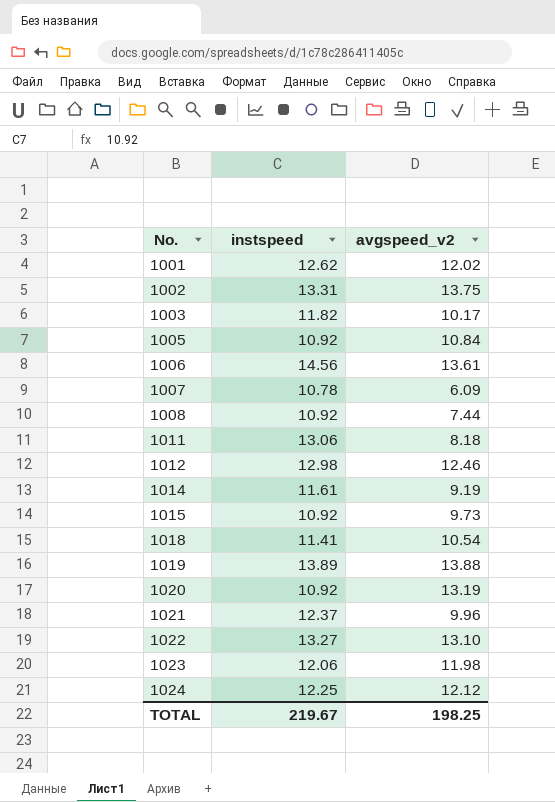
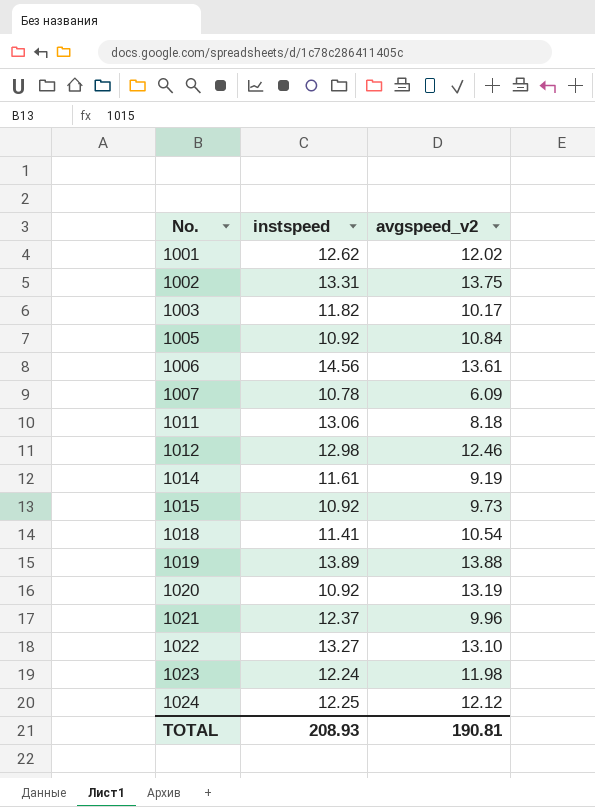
row 1008: 10.92 | 7.44 -> none
1023 | instspeed: 12.06 -> 12.24
TOTAL | instspeed: 219.67 -> 208.93
TOTAL | avgspeed_v2: 198.25 -> 190.81

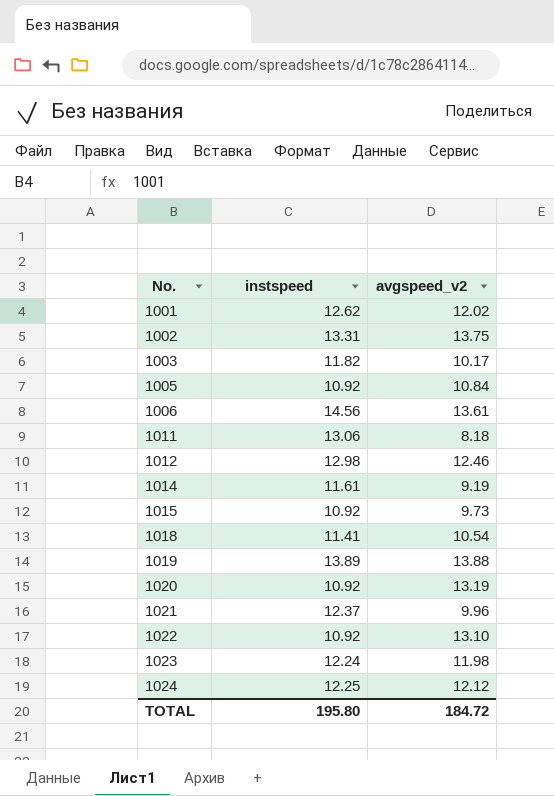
row 1007: 10.78 | 6.09 -> none
1022 | instspeed: 13.27 -> 10.92
TOTAL | instspeed: 208.93 -> 195.80
TOTAL | avgspeed_v2: 190.81 -> 184.72

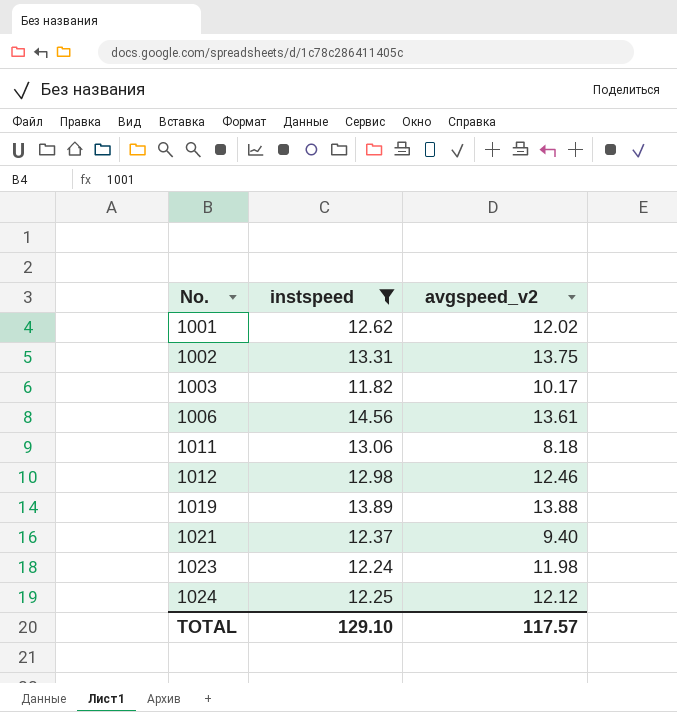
filter: none -> instspeed >= 11.82
1021 | avgspeed_v2: 9.96 -> 9.40
TOTAL | instspeed: 195.80 -> 129.10
TOTAL | avgspeed_v2: 184.72 -> 117.57

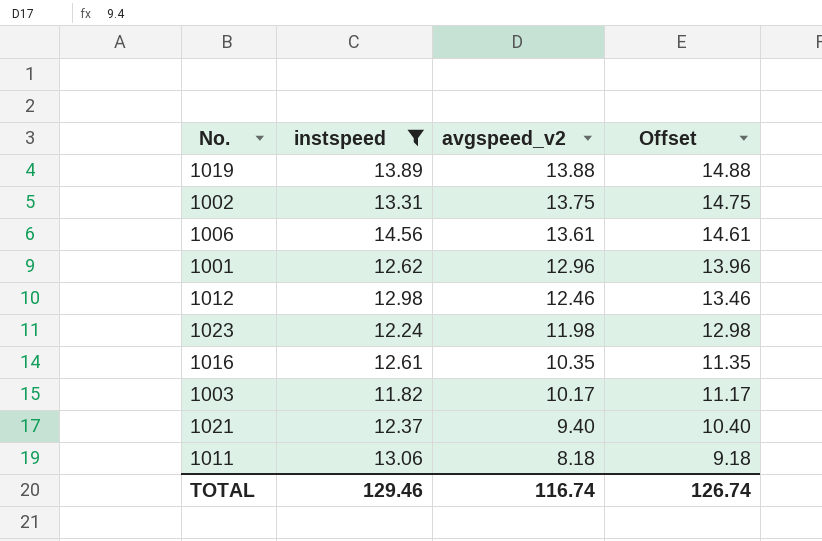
row order: No. ascending -> avgspeed_v2 descending
column Offset | formula: none -> [avgspeed_v2] + 1
row 1024: 12.25 | 12.12 -> none
1001 | avgspeed_v2: 12.02 -> 12.96
row 1016: none -> 12.61 | 10.35 | 11.35
TOTAL | instspeed: 129.10 -> 129.46
TOTAL | avgspeed_v2: 117.57 -> 116.74

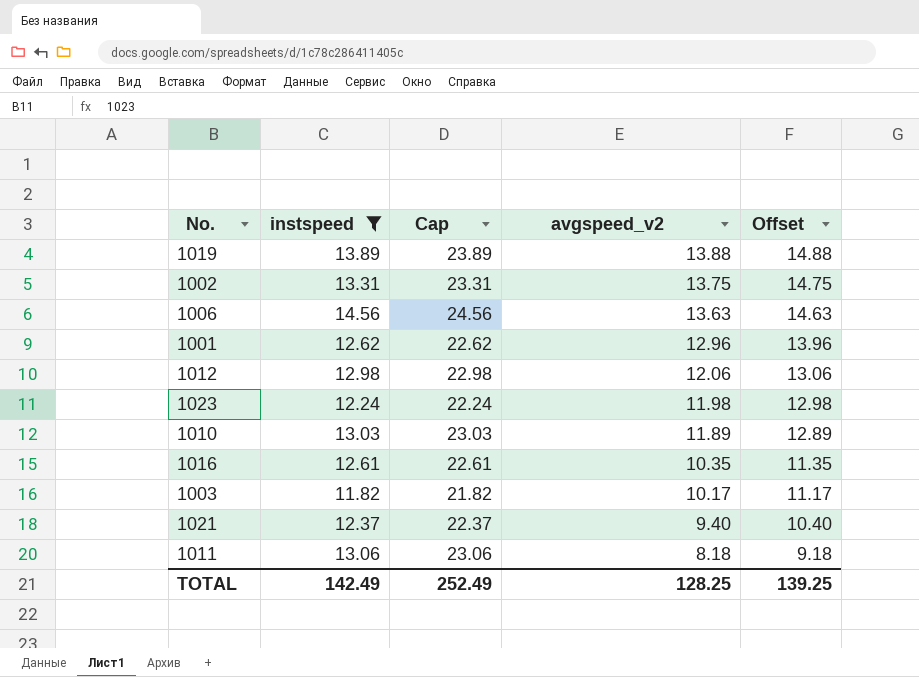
column Cap | formula: none -> [instspeed] + 10
1006 | avgspeed_v2: 13.61 -> 13.63
1006 | Offset: 14.61 -> 14.63
1012 | avgspeed_v2: 12.46 -> 12.06
1012 | Offset: 13.46 -> 13.06
row 1010: none -> 13.03 | 23.03 | 11.89 | 12.89
TOTAL | instspeed: 129.46 -> 142.49
TOTAL | avgspeed_v2: 116.74 -> 128.25
TOTAL | Offset: 126.74 -> 139.25

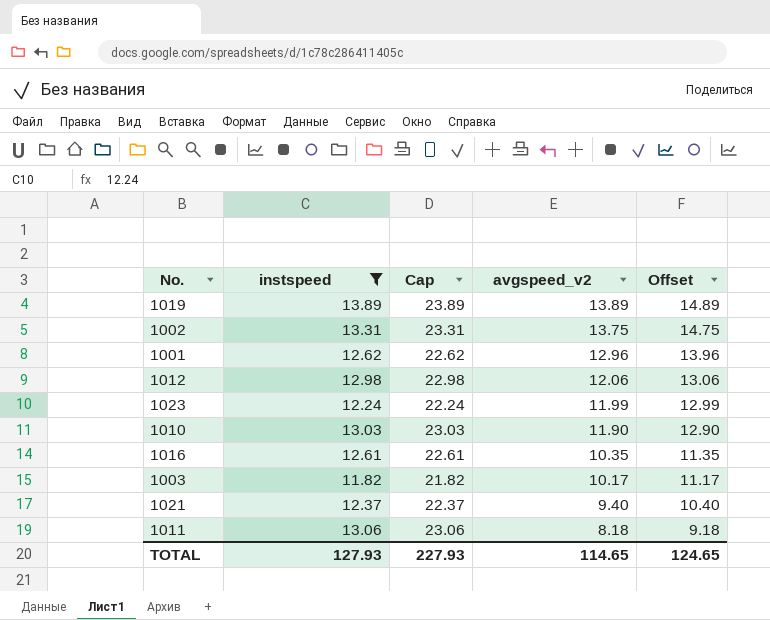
row 1006: 14.56 | 24.56 | 13.63 | 14.63 -> none
1019 | avgspeed_v2: 13.88 -> 13.89
1019 | Offset: 14.88 -> 14.89
1023 | avgspeed_v2: 11.98 -> 11.99
1023 | Offset: 12.98 -> 12.99
1010 | avgspeed_v2: 11.89 -> 11.90
1010 | Offset: 12.89 -> 12.90
TOTAL | instspeed: 142.49 -> 127.93
TOTAL | Cap: 252.49 -> 227.93
TOTAL | avgspeed_v2: 128.25 -> 114.65
TOTAL | Offset: 139.25 -> 124.65

